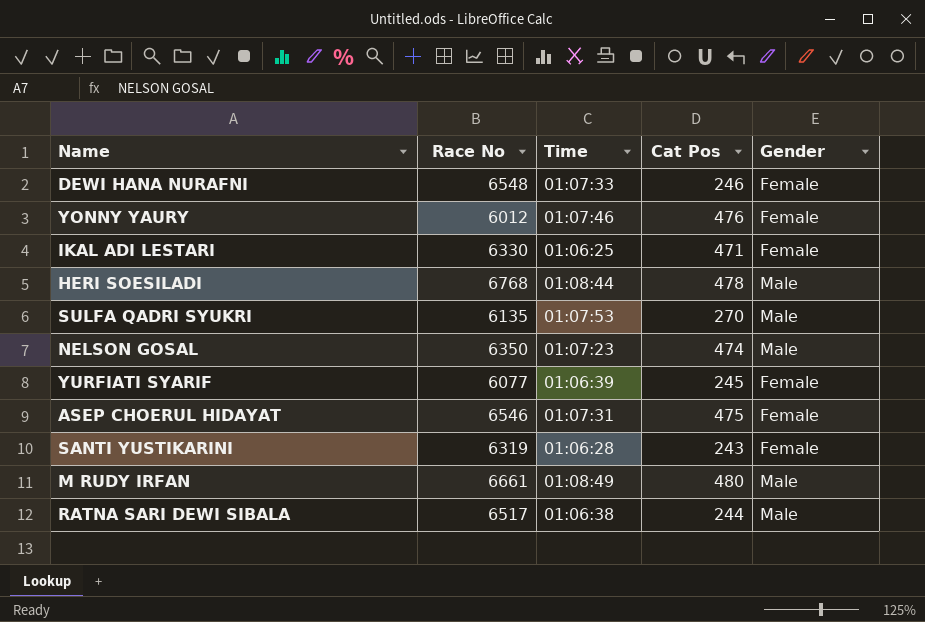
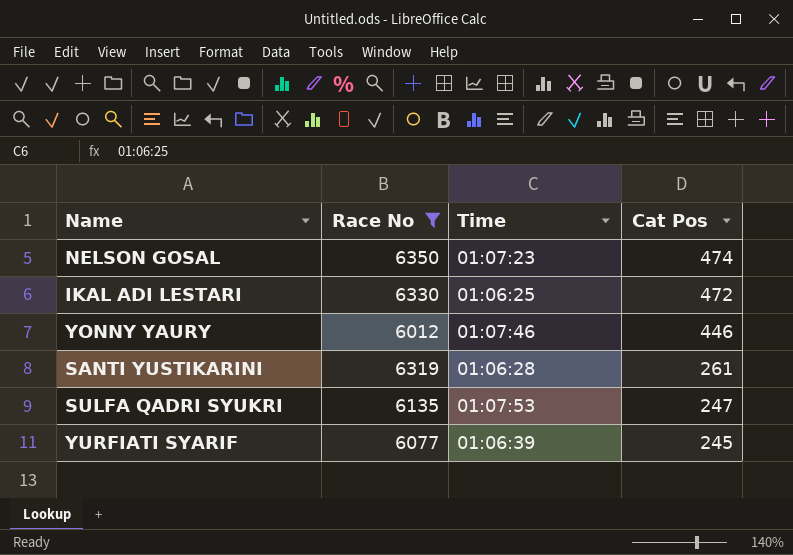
filter: none -> Race No <= 6350
row order: none -> Cat Pos descending
column Gender | position: 5 -> none
IKAL ADI LESTARI | Cat Pos: 471 -> 472
YONNY YAURY | Cat Pos: 476 -> 446
SANTI YUSTIKARINI | Cat Pos: 243 -> 261
SULFA QADRI SYUKRI | Cat Pos: 270 -> 247

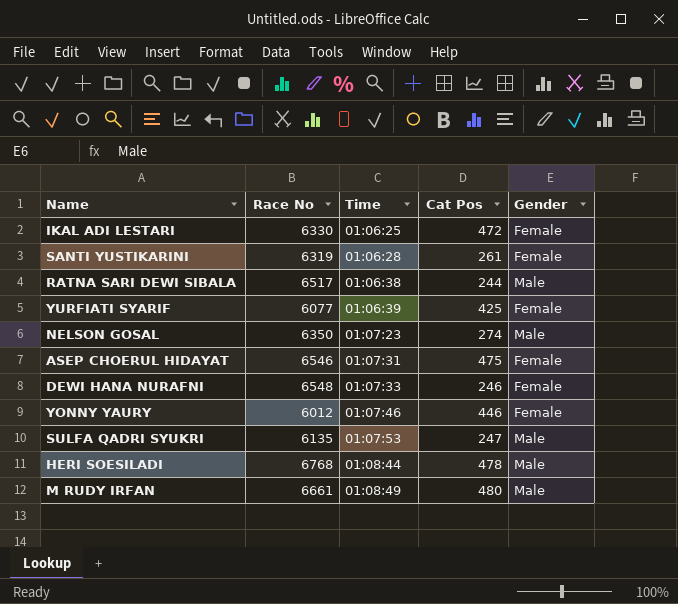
filter: Race No <= 6350 -> none
row order: Cat Pos descending -> Time ascending
column Gender | position: none -> 5
YURFIATI SYARIF | Cat Pos: 245 -> 425
NELSON GOSAL | Cat Pos: 474 -> 274

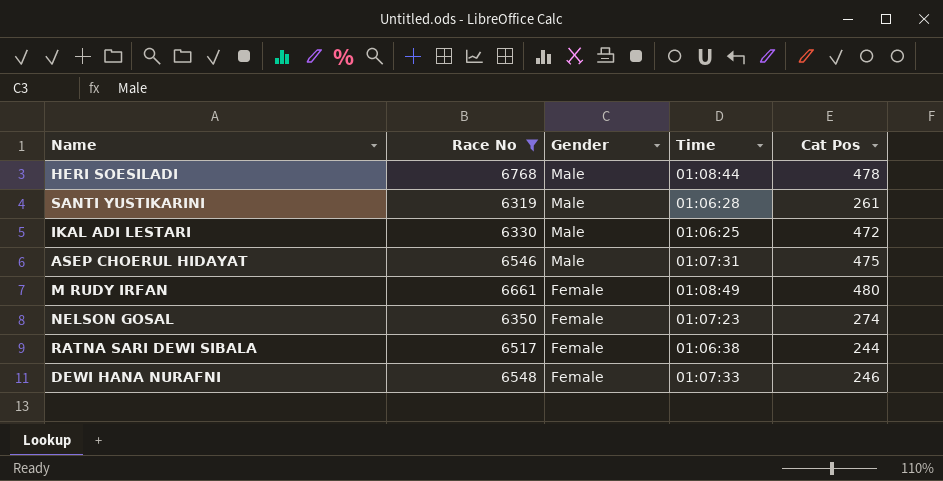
filter: none -> Race No >= 6319
row order: Time ascending -> Gender descending
column Gender | position: 5 -> 3
SANTI YUSTIKARINI | Gender: Female -> Male
IKAL ADI LESTARI | Gender: Female -> Male
ASEP CHOERUL HIDAYAT | Gender: Female -> Male
M RUDY IRFAN | Gender: Male -> Female
NELSON GOSAL | Gender: Male -> Female
RATNA SARI DEWI SIBALA | Gender: Male -> Female

